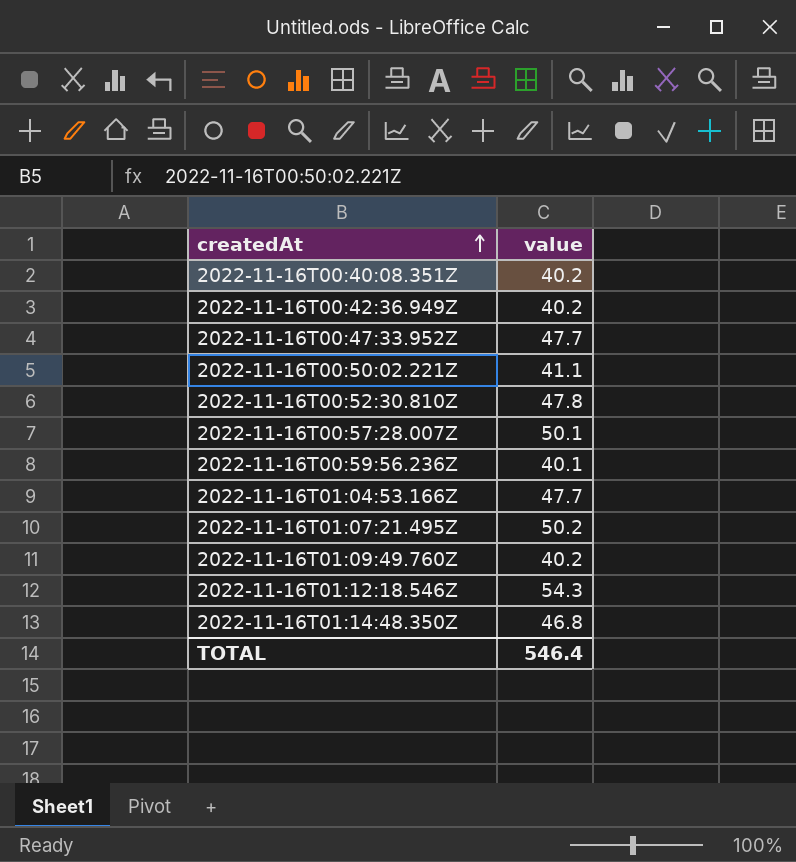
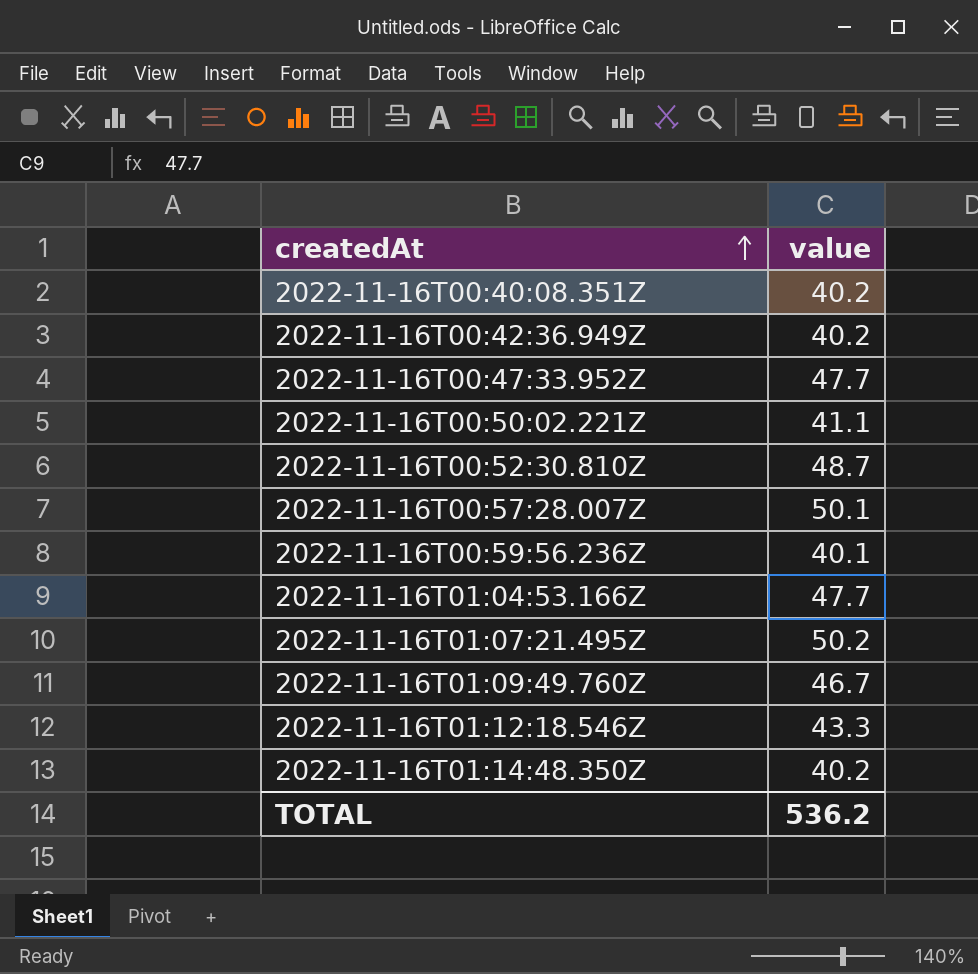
2022-11-16T00:52:30.810Z | value: 47.8 -> 48.7
2022-11-16T01:09:49.760Z | value: 40.2 -> 46.7
2022-11-16T01:12:18.546Z | value: 54.3 -> 43.3
2022-11-16T01:14:48.350Z | value: 46.8 -> 40.2
TOTAL | value: 546.4 -> 536.2

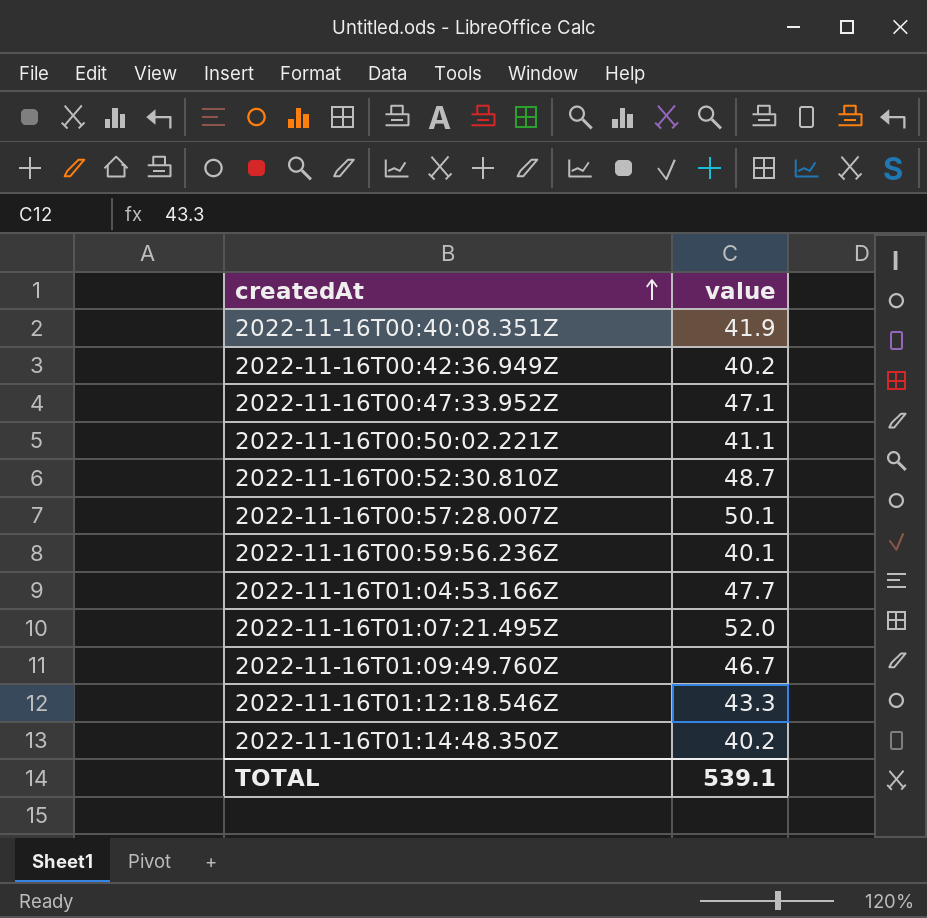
2022-11-16T00:40:08.351Z | value: 40.2 -> 41.9
2022-11-16T00:47:33.952Z | value: 47.7 -> 47.1
2022-11-16T01:07:21.495Z | value: 50.2 -> 52.0
TOTAL | value: 536.2 -> 539.1

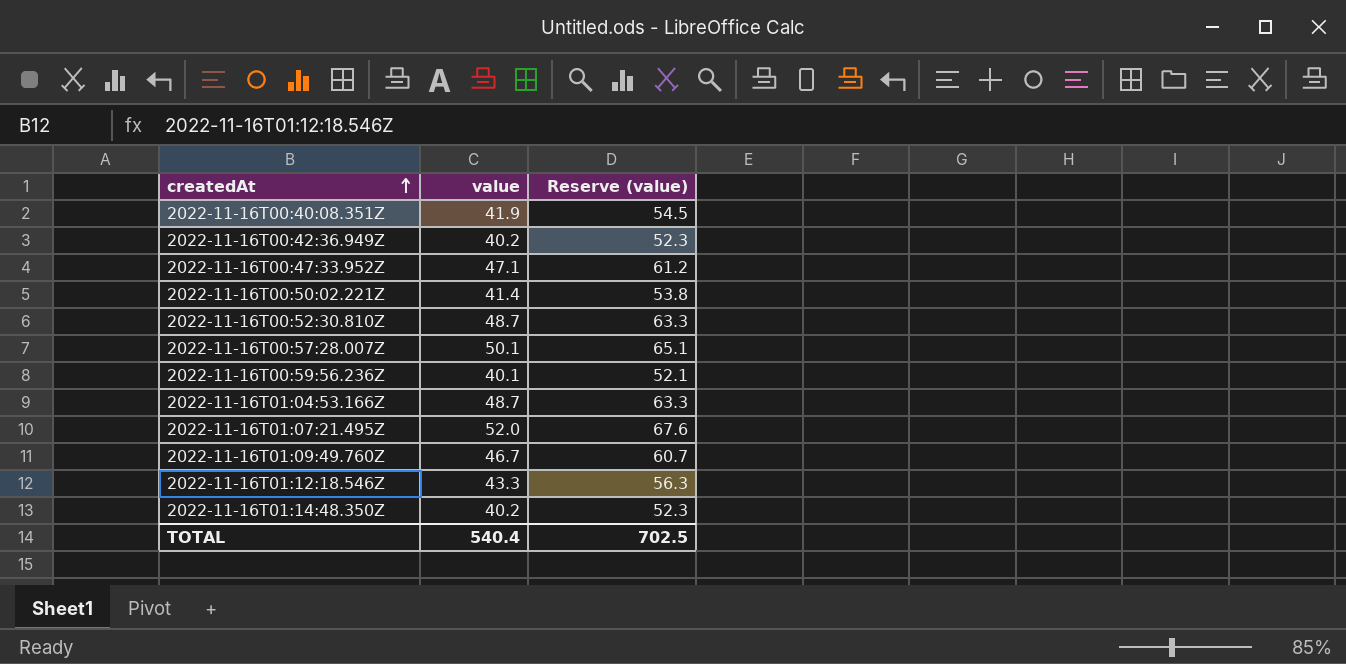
column Reserve (value) | formula: none -> [value] * 1.3
2022-11-16T00:50:02.221Z | value: 41.1 -> 41.4
2022-11-16T01:04:53.166Z | value: 47.7 -> 48.7
TOTAL | value: 539.1 -> 540.4

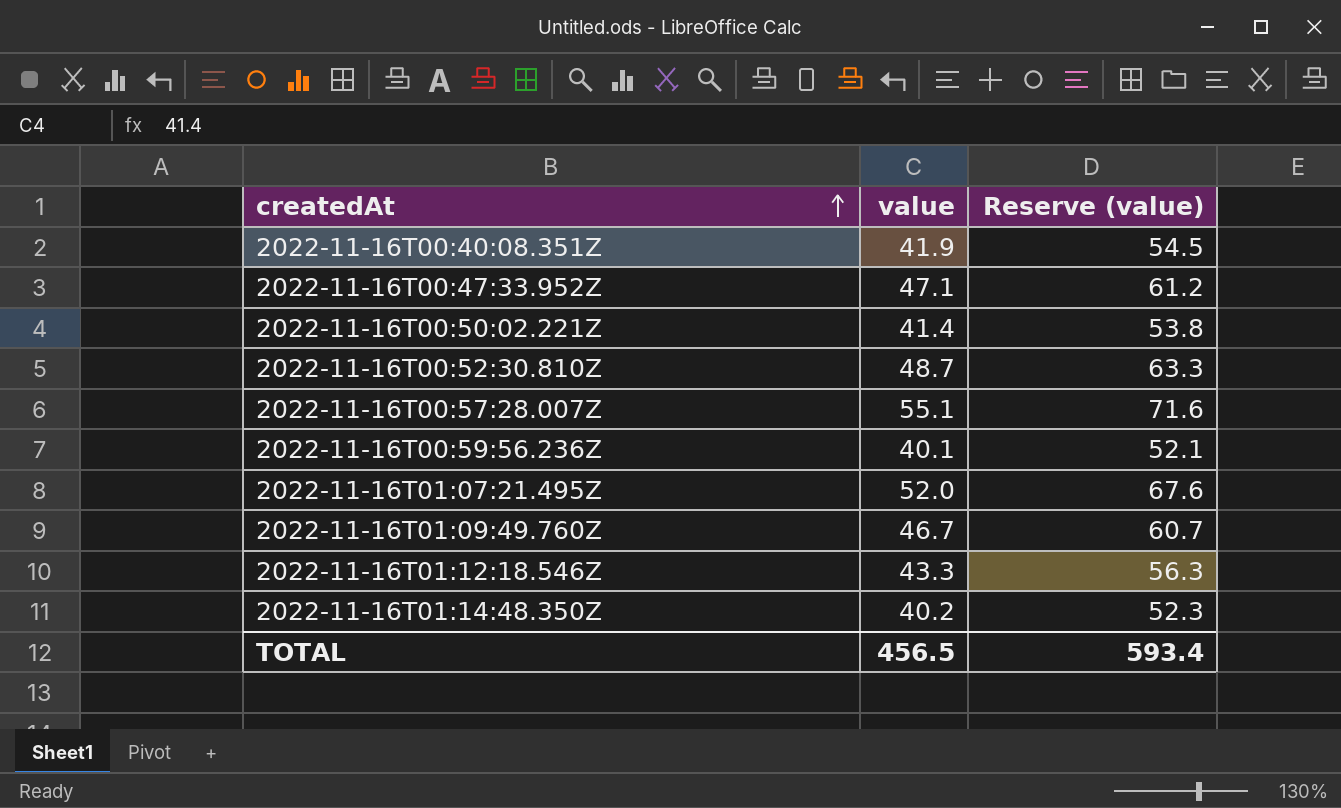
row 2022-11-16T00:42:36.949Z: 40.2 | 52.3 -> none
row 2022-11-16T01:04:53.166Z: 48.7 | 63.3 -> none
2022-11-16T00:57:28.007Z | value: 50.1 -> 55.1
2022-11-16T00:57:28.007Z | Reserve (value): 65.1 -> 71.6
TOTAL | value: 540.4 -> 456.5
TOTAL | Reserve (value): 702.5 -> 593.4

